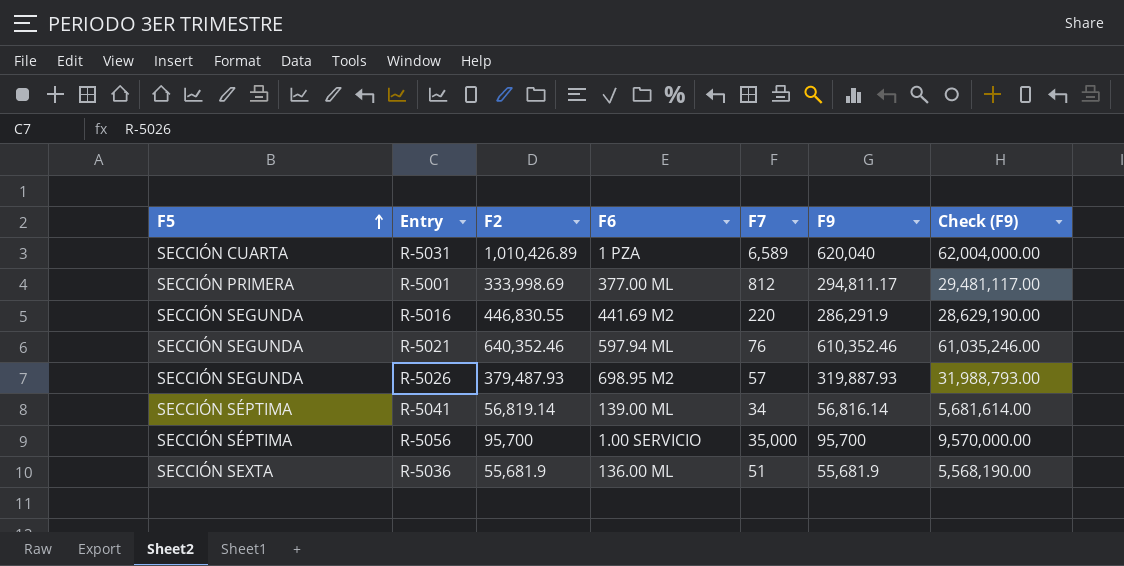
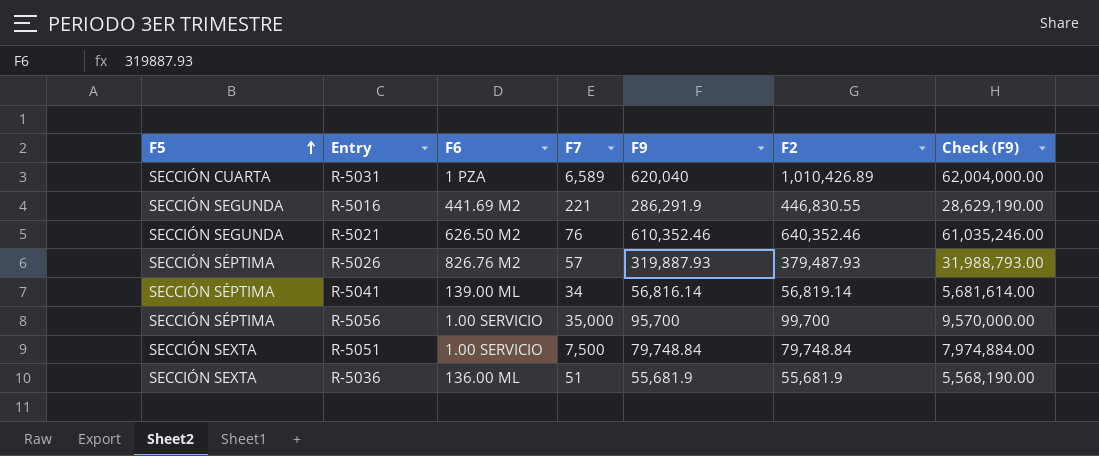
column F2 | position: 3 -> 6
row R-5001: SECCIÓN PRIMERA | 333,998.69 | 377.00 ML | 812 | 294,811.17 | 29,481,117.00 -> none
R-5016 | F7: 220 -> 221
R-5021 | F6: 597.94 ML -> 626.50 M2
R-5026 | F5: SECCIÓN SEGUNDA -> SECCIÓN SÉPTIMA
R-5026 | F6: 698.95 M2 -> 826.76 M2
R-5056 | F2: 95,700 -> 99,700
row R-5051: none -> SECCIÓN SEXTA | 1.00 SERVICIO | 7,500 | 79,748.84 | 79,748.84 | 7,974,884.00

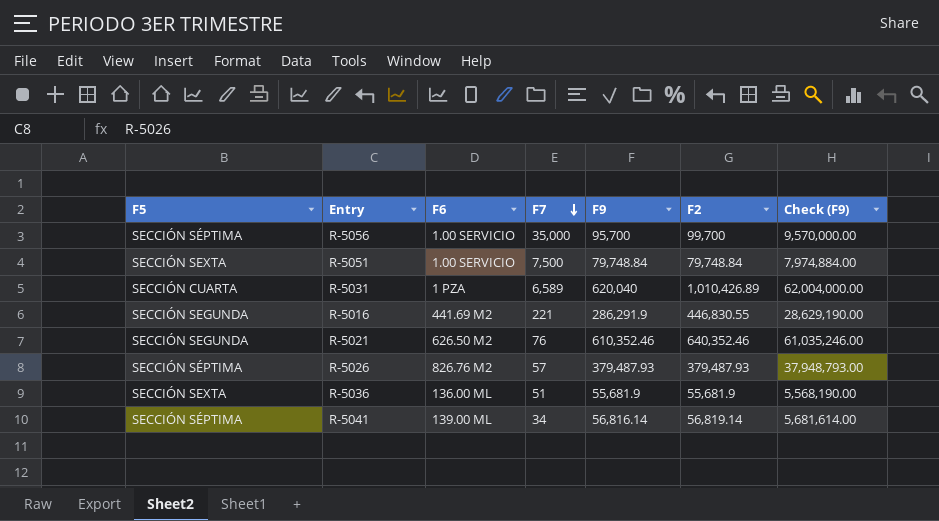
row order: F5 ascending -> F7 descending
R-5026 | F9: 319,887.93 -> 379,487.93
R-5026 | Check (F9): 31,988,793.00 -> 37,948,793.00

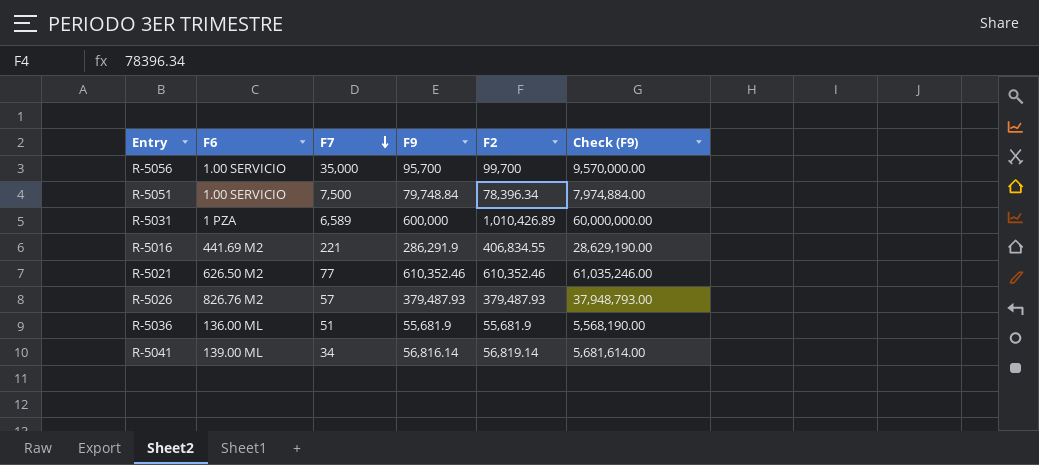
column F5 | position: 1 -> none
R-5051 | F2: 79,748.84 -> 78,396.34
R-5031 | F9: 620,040 -> 600,000
R-5031 | Check (F9): 62,004,000.00 -> 60,000,000.00
R-5016 | F2: 446,830.55 -> 406,834.55
R-5021 | F7: 76 -> 77
R-5021 | F2: 640,352.46 -> 610,352.46

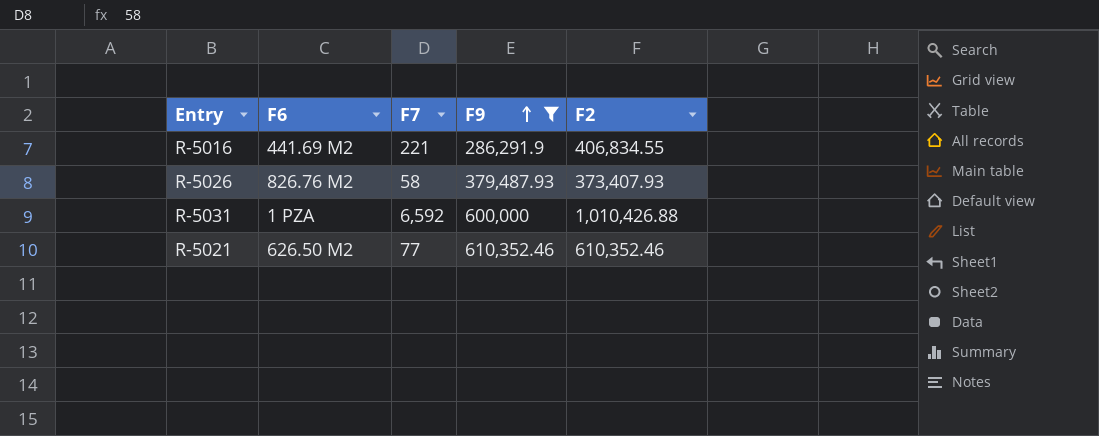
filter: none -> F9 >= 286,291.9
row order: F7 descending -> F9 ascending
column Check (F9) | formula: [F9] * 100 -> none
R-5026 | F7: 57 -> 58
R-5026 | F2: 379,487.93 -> 373,407.93
R-5031 | F7: 6,589 -> 6,592
R-5031 | F2: 1,010,426.89 -> 1,010,426.88

